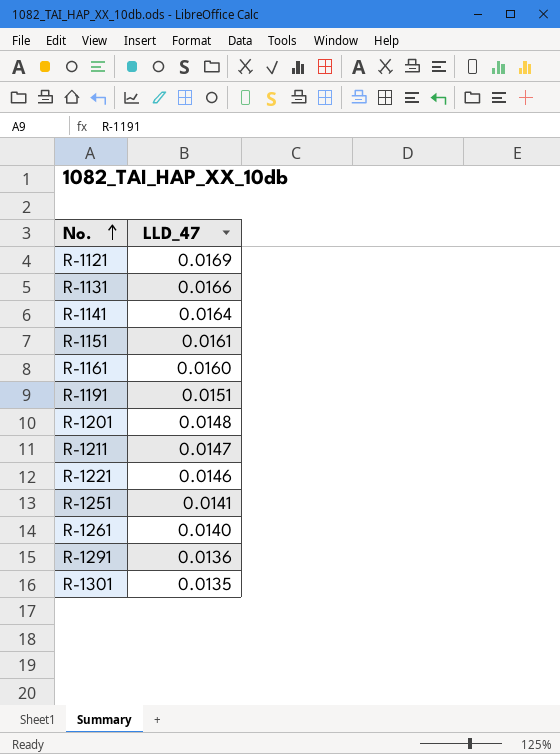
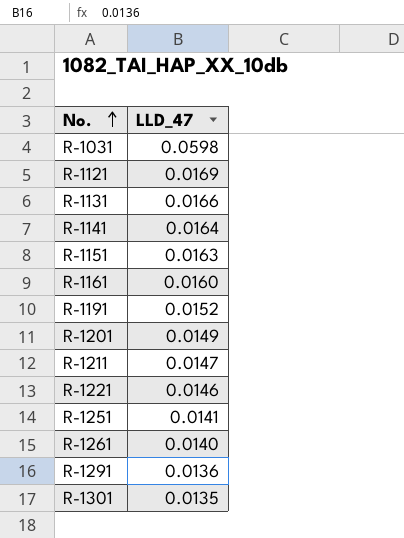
row R-1031: none -> 0.0598
R-1151 | LLD_47: 0.0161 -> 0.0163
R-1191 | LLD_47: 0.0151 -> 0.0152
R-1201 | LLD_47: 0.0148 -> 0.0149

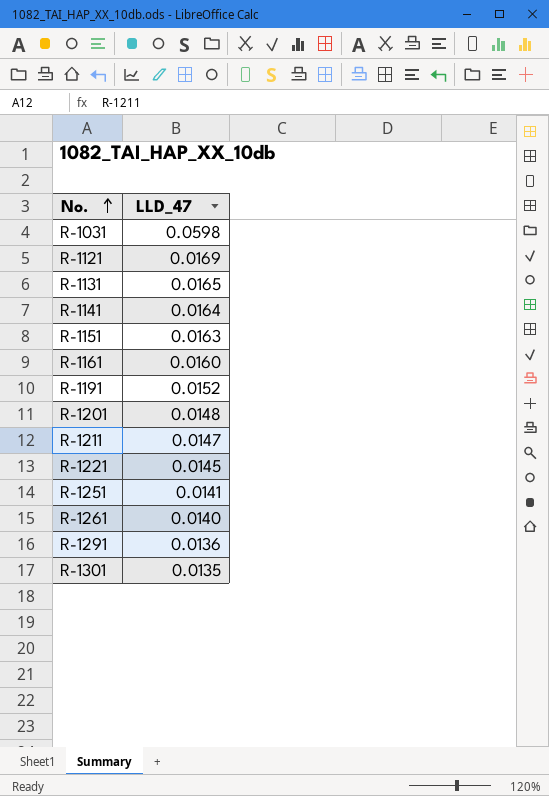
R-1131 | LLD_47: 0.0166 -> 0.0165
R-1201 | LLD_47: 0.0149 -> 0.0148
R-1221 | LLD_47: 0.0146 -> 0.0145

